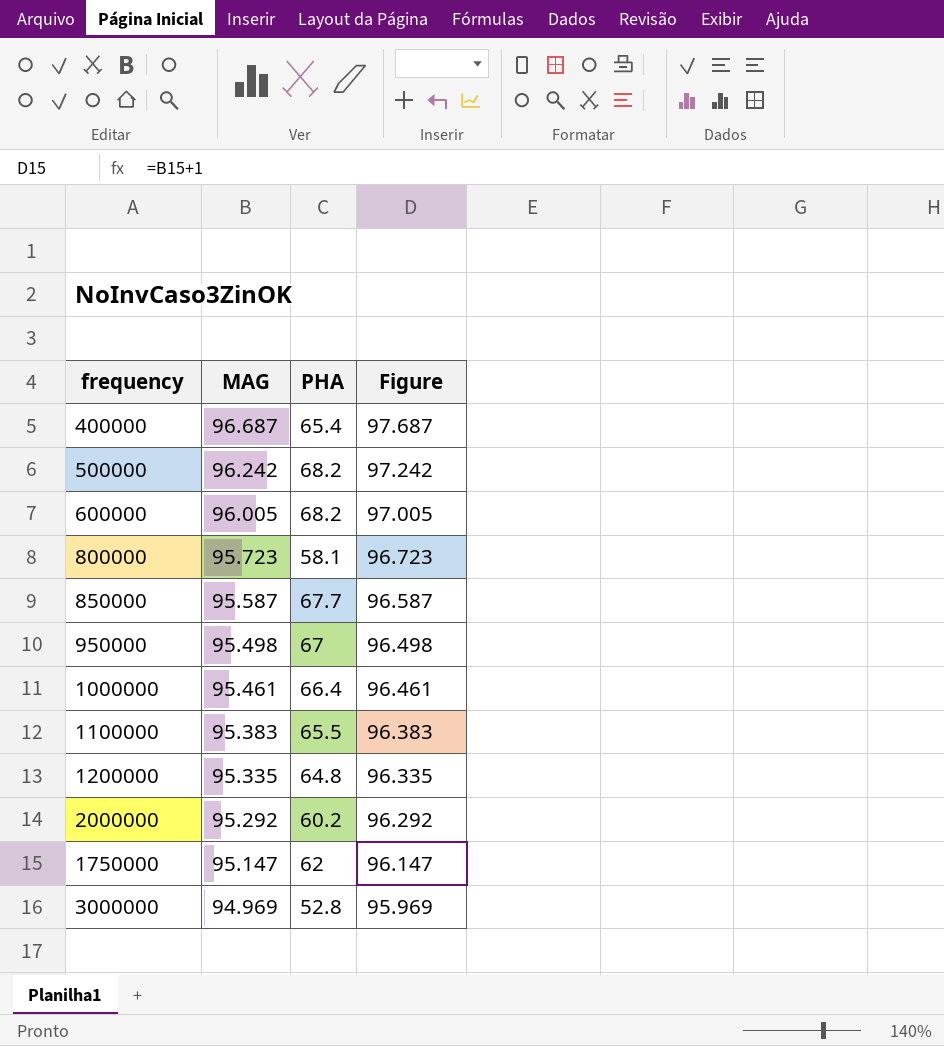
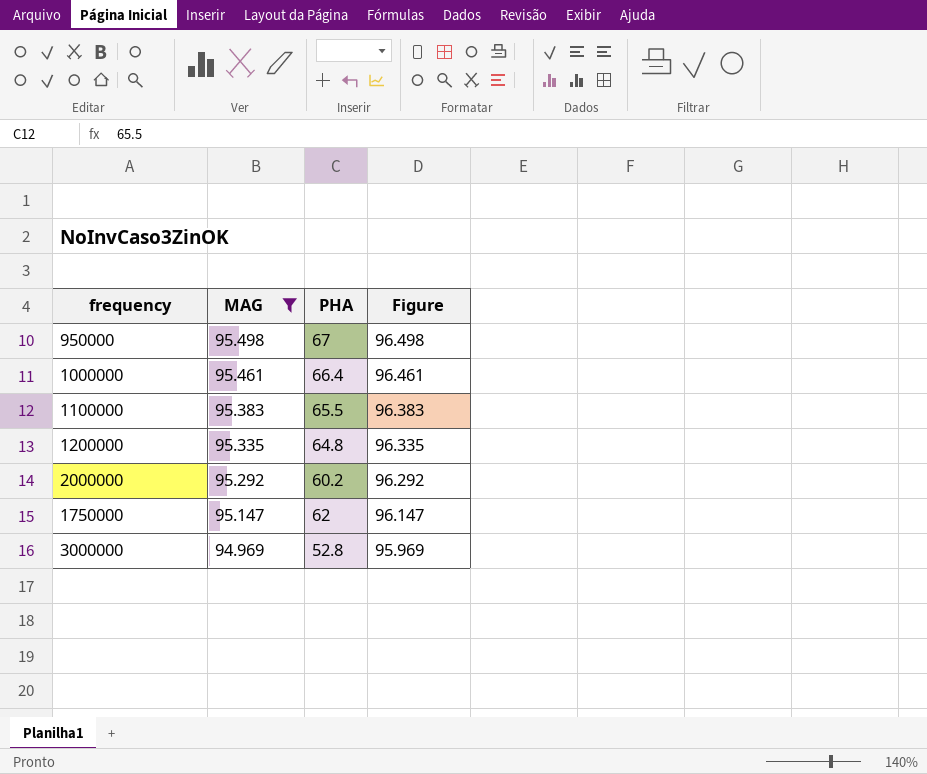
filter: none -> MAG <= 95.498

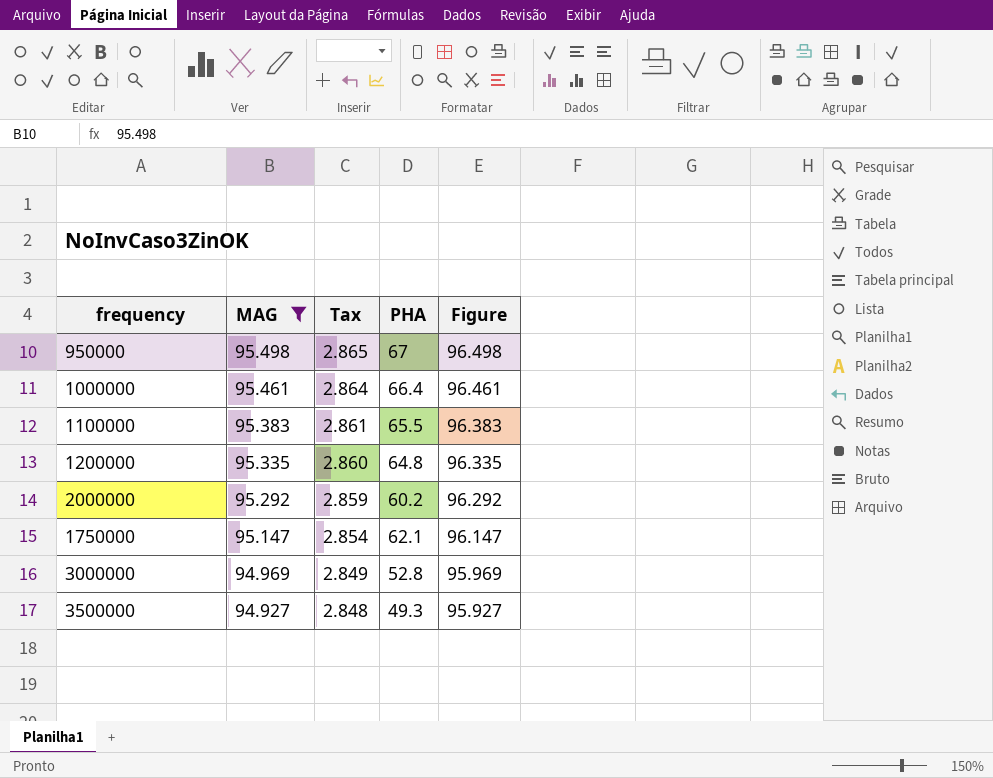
column Tax | formula: none -> [MAG] * 0.03
1750000 | PHA: 62 -> 62.1
row 3500000: none -> 94.927 | 2.848 | 49.3 | 95.927

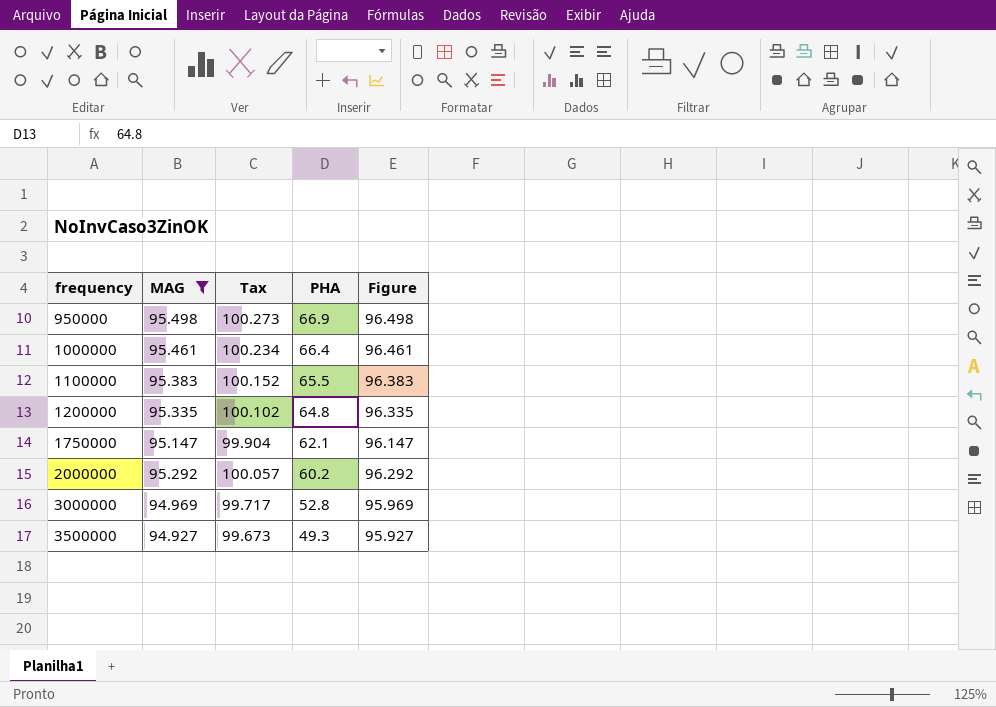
row order: MAG descending -> frequency ascending
column Tax | formula: [MAG] * 0.03 -> [MAG] * 1.05
950000 | PHA: 67 -> 66.9

